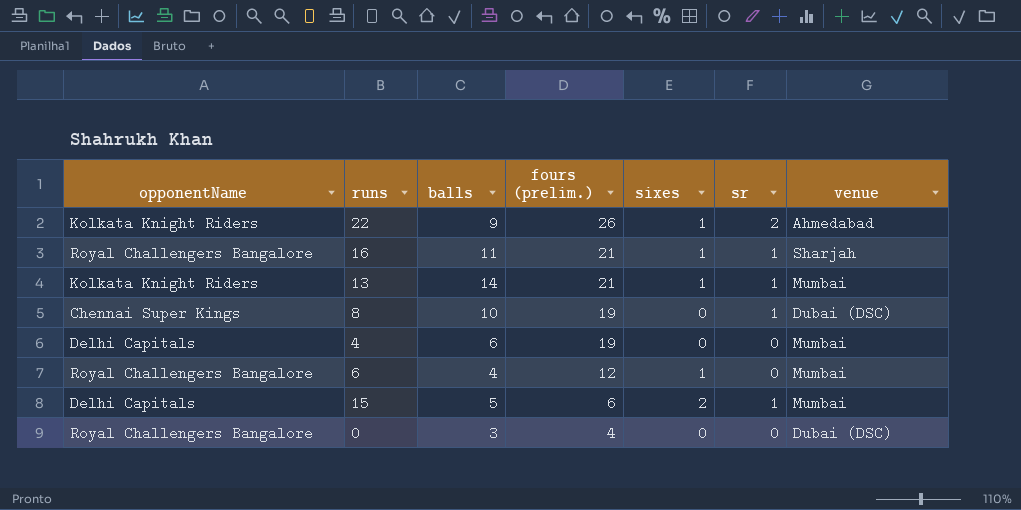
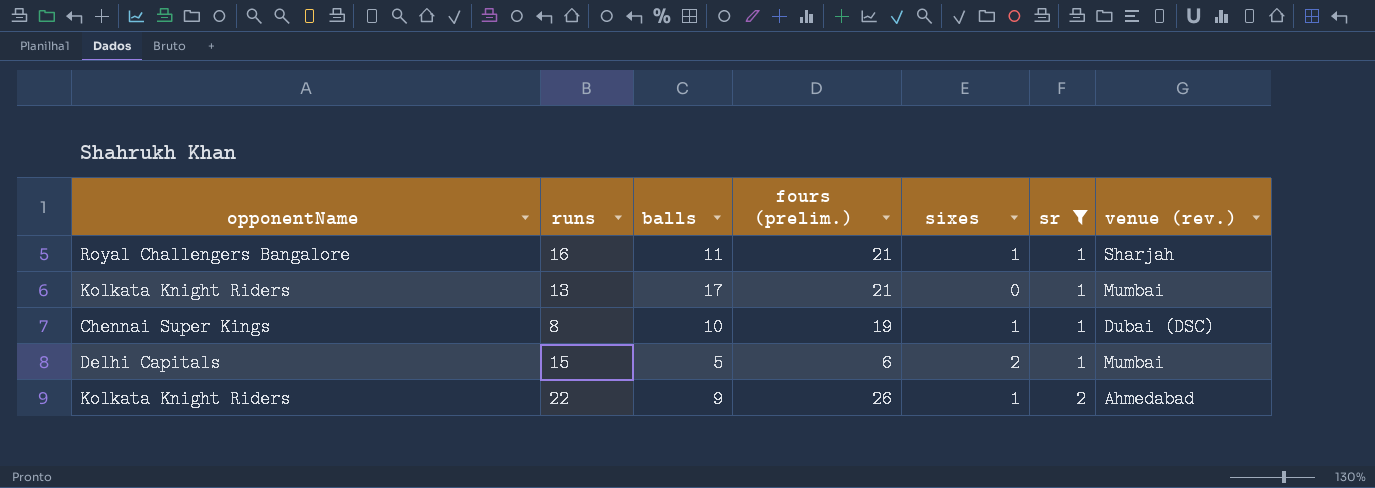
filter: none -> sr != 0
row order: fours (prelim.) descending -> sr ascending
column name: venue -> venue (rev.)
13 | balls: 14 -> 17
13 | sixes: 1 -> 0
8 | sixes: 0 -> 1

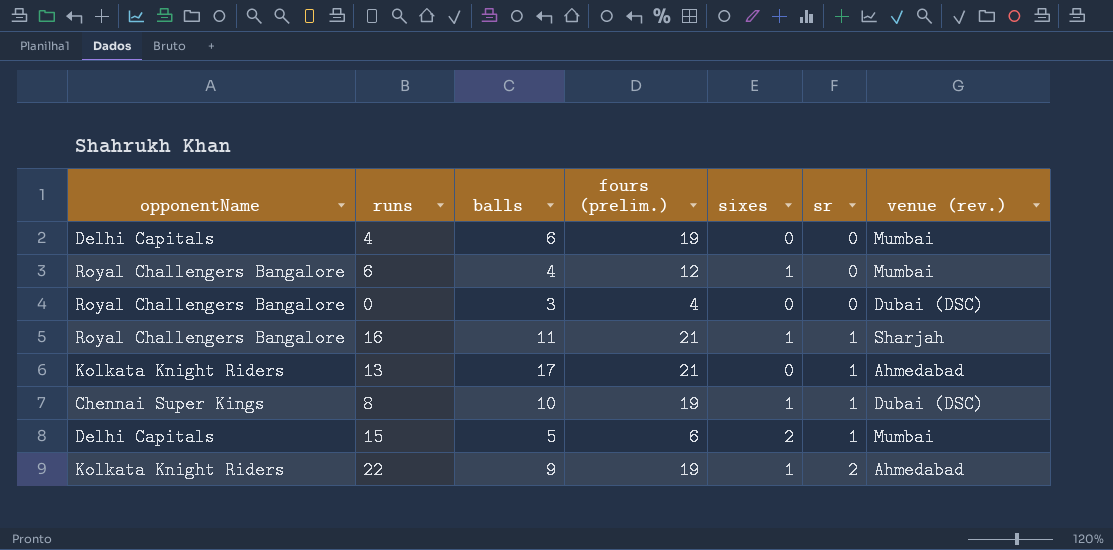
filter: sr != 0 -> none
13 | venue (rev.): Mumbai -> Ahmedabad
22 | fours (prelim.): 26 -> 19

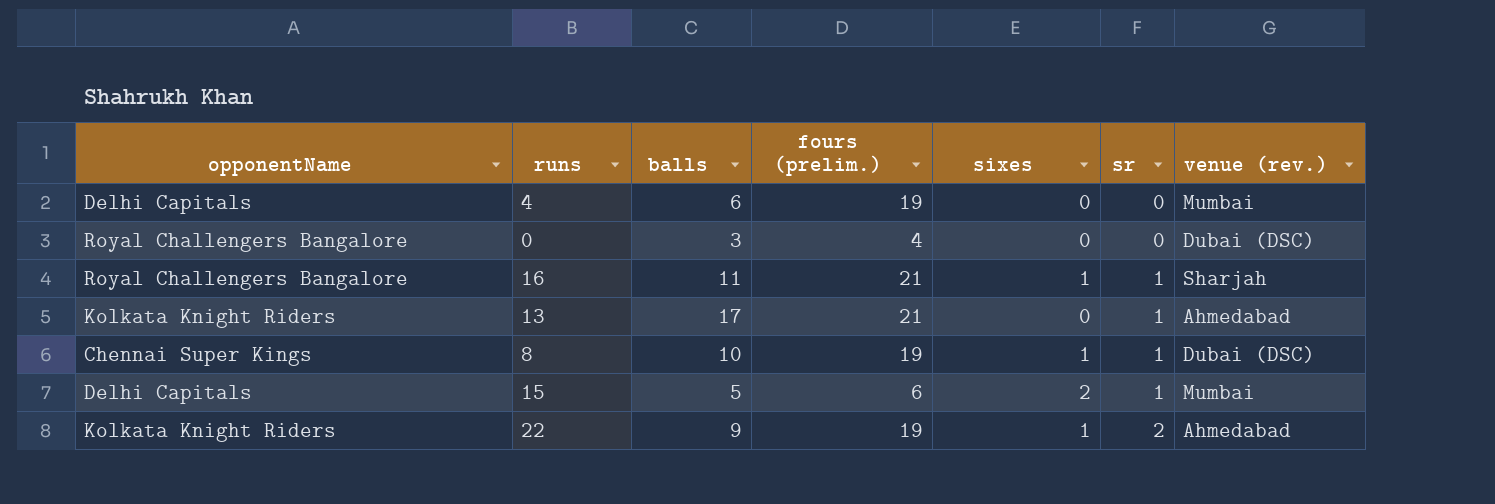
row 6: Royal Challengers Bangalore | 4 | 12 | 1 | 0 | Mumbai -> none

